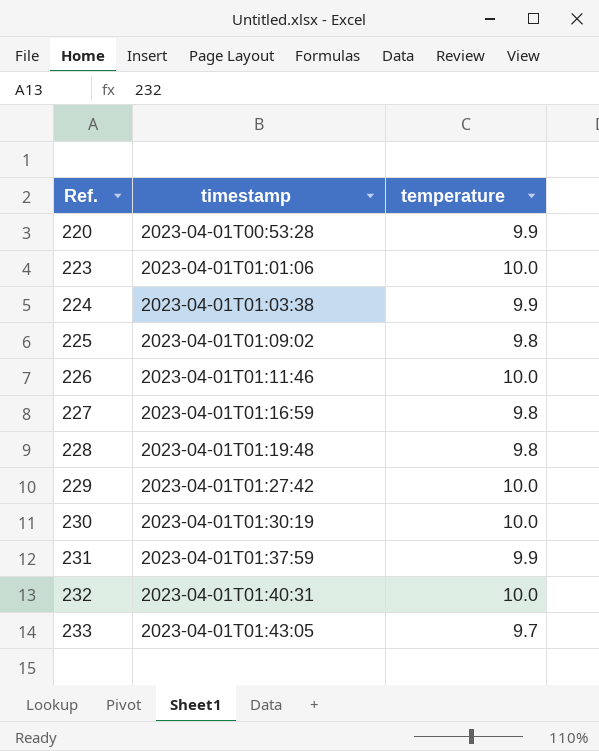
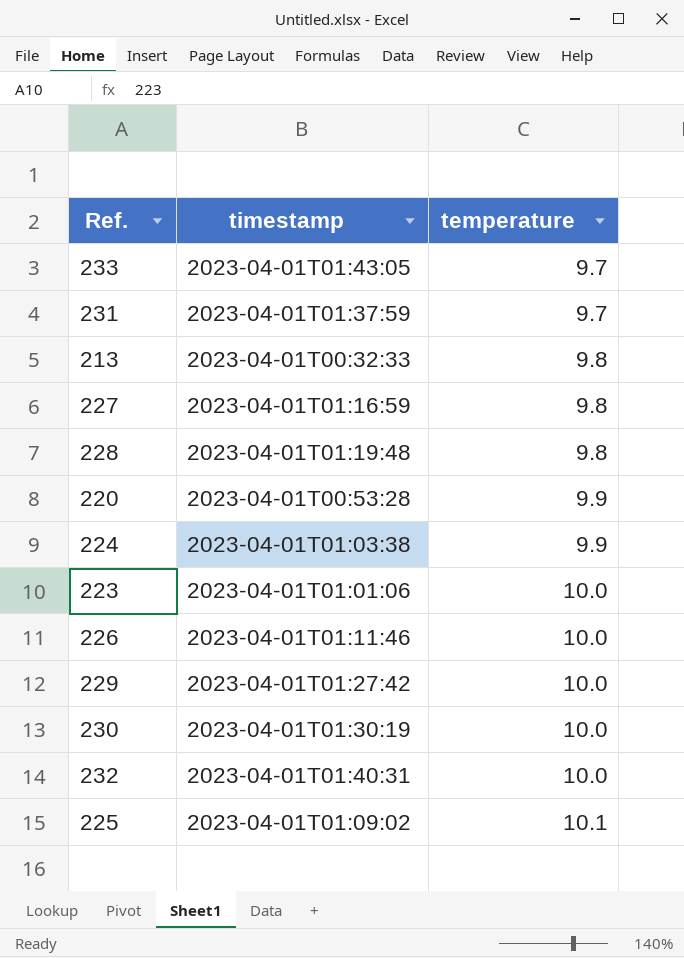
row order: Ref. ascending -> temperature ascending
231 | temperature: 9.9 -> 9.7
row 213: none -> 2023-04-01T00:32:33 | 9.8
225 | temperature: 9.8 -> 10.1

